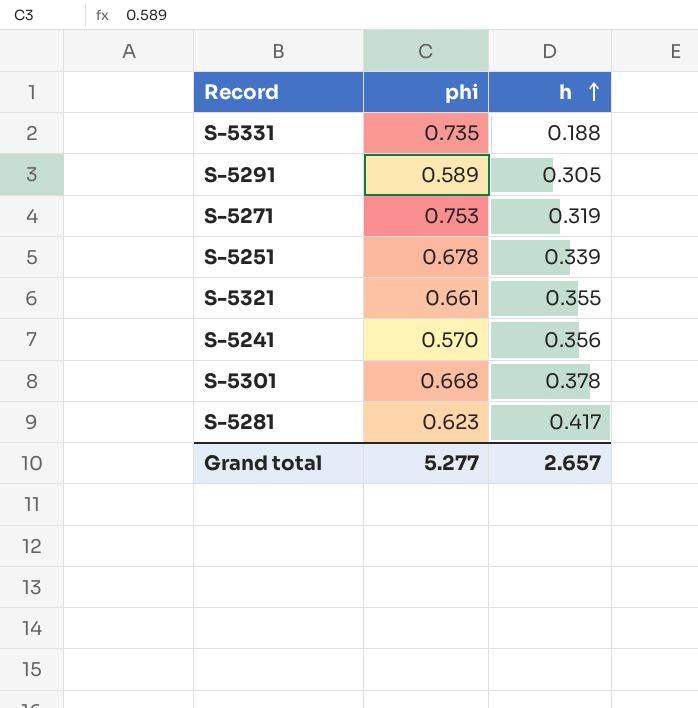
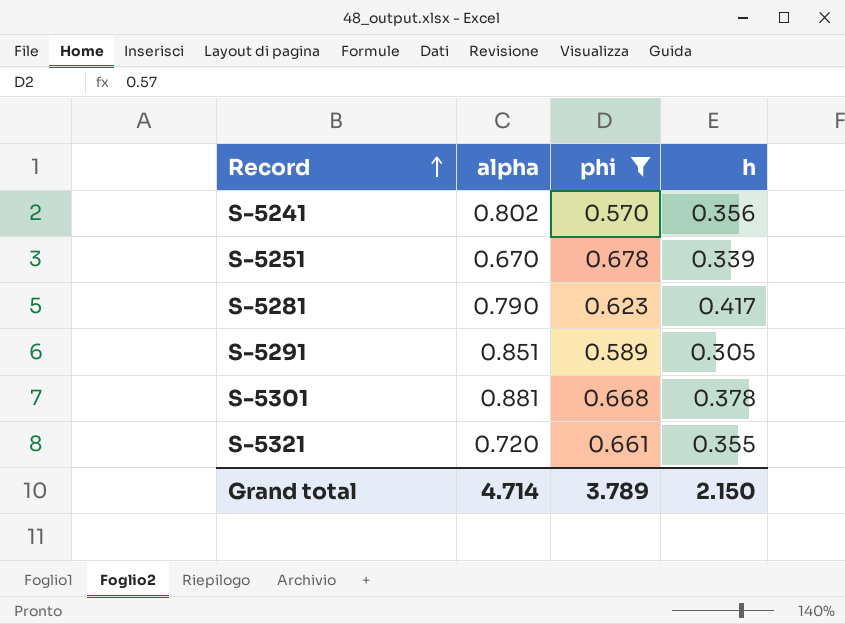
filter: none -> phi <= 0.678
row order: h ascending -> Record ascending
column alpha | position: none -> 2
Grand total | phi: 5.277 -> 3.789
Grand total | h: 2.657 -> 2.150

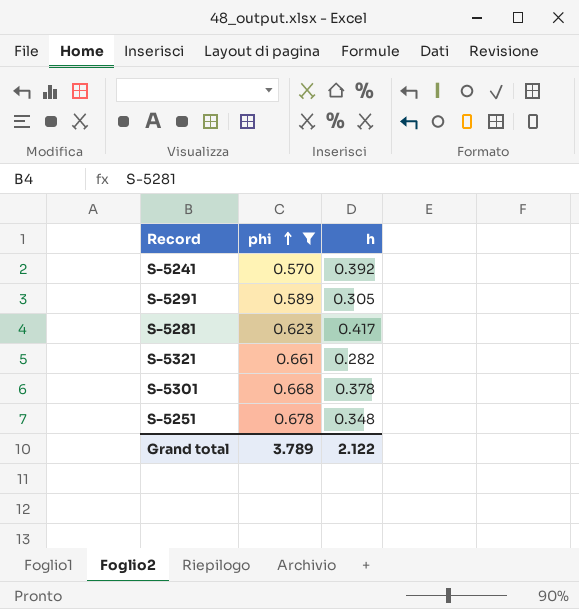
row order: Record ascending -> phi ascending
column alpha | position: 2 -> none
S-5241 | h: 0.356 -> 0.392
S-5321 | h: 0.355 -> 0.282
S-5251 | h: 0.339 -> 0.348
Grand total | h: 2.150 -> 2.122

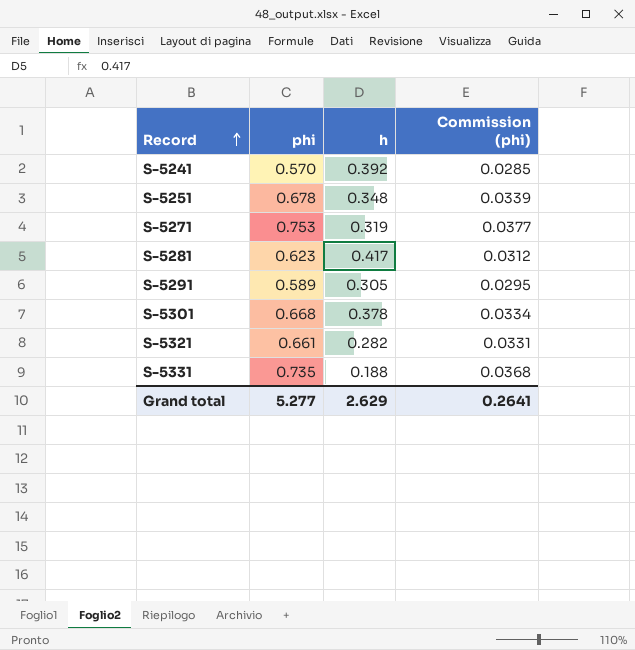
filter: phi <= 0.678 -> none
row order: phi ascending -> Record ascending
column Commission (phi) | formula: none -> [phi] * 0.05
Grand total | phi: 3.789 -> 5.277
Grand total | h: 2.122 -> 2.629

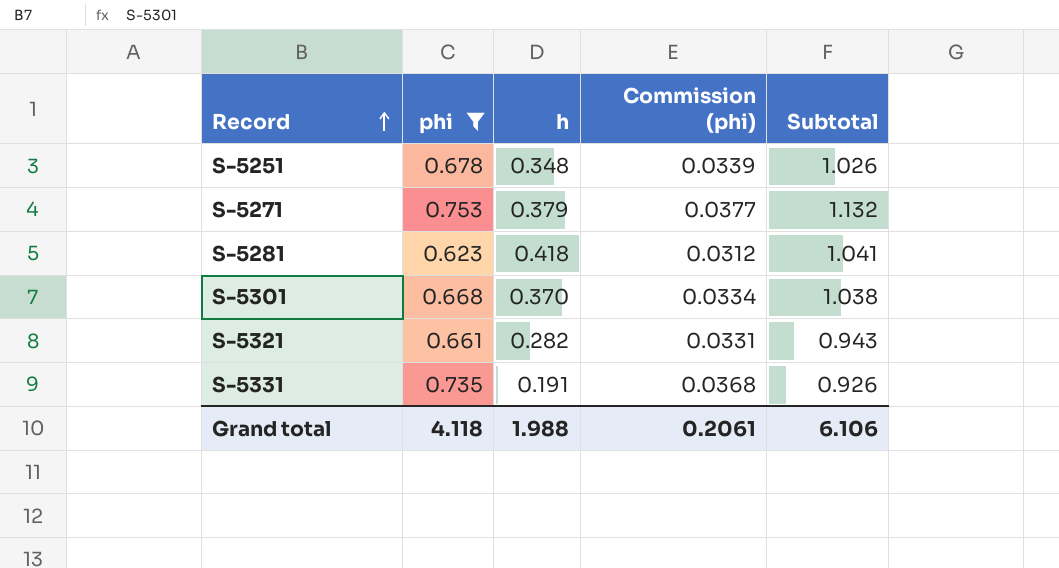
filter: none -> phi >= 0.623
column Subtotal | formula: none -> [phi] + [h]
S-5271 | h: 0.319 -> 0.379
S-5281 | h: 0.417 -> 0.418
S-5301 | h: 0.378 -> 0.370
S-5331 | h: 0.188 -> 0.191
Grand total | phi: 5.277 -> 4.118
Grand total | h: 2.629 -> 1.988
Grand total | Commission (phi): 0.2641 -> 0.2061

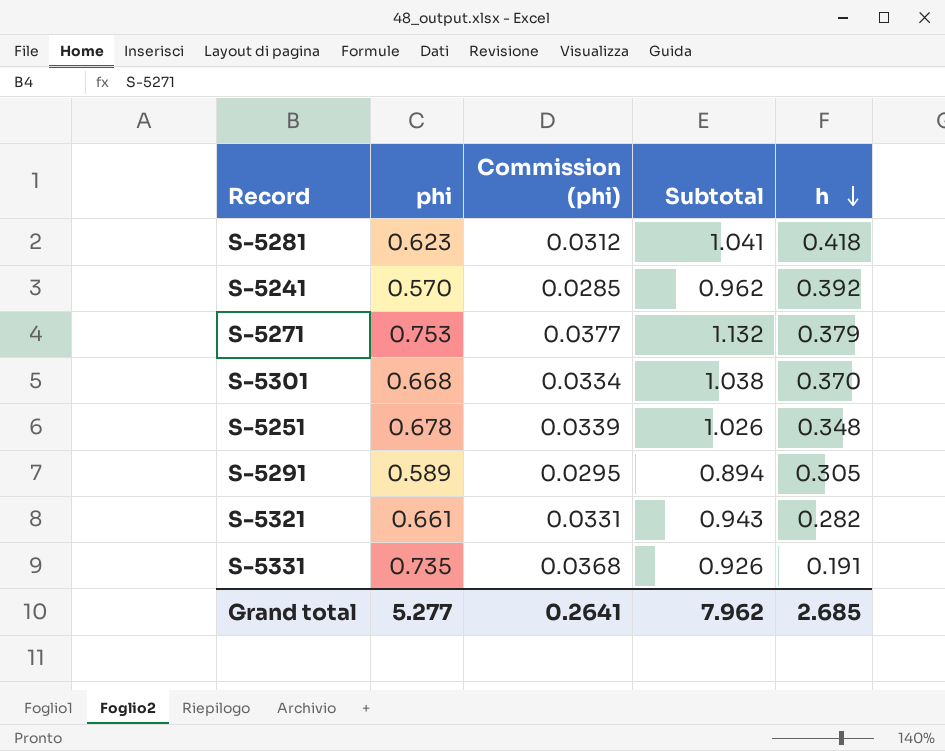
filter: phi >= 0.623 -> none
row order: Record ascending -> h descending
column h | position: 3 -> 5
Grand total | phi: 4.118 -> 5.277
Grand total | Commission (phi): 0.2061 -> 0.2641
Grand total | Subtotal: 6.106 -> 7.962
Grand total | h: 1.988 -> 2.685

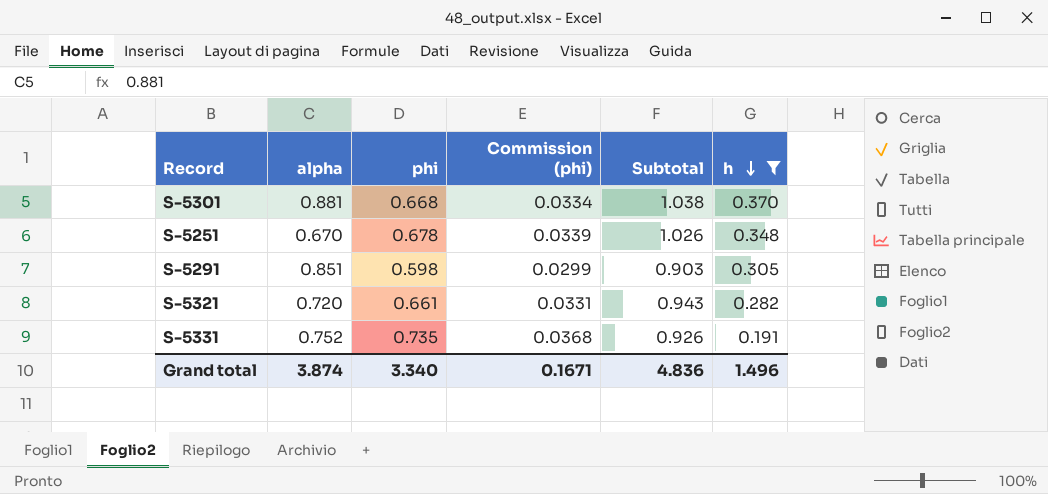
filter: none -> h <= 0.370
column alpha | position: none -> 2
S-5291 | phi: 0.589 -> 0.598
S-5291 | Commission (phi): 0.0295 -> 0.0299
S-5291 | Subtotal: 0.894 -> 0.903
Grand total | phi: 5.277 -> 3.340
Grand total | Commission (phi): 0.2641 -> 0.1671
Grand total | Subtotal: 7.962 -> 4.836
Grand total | h: 2.685 -> 1.496

